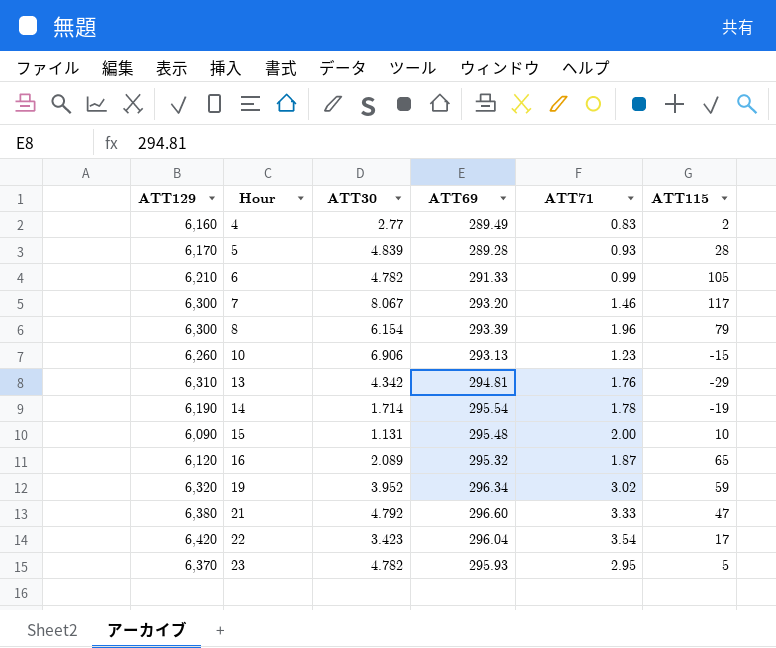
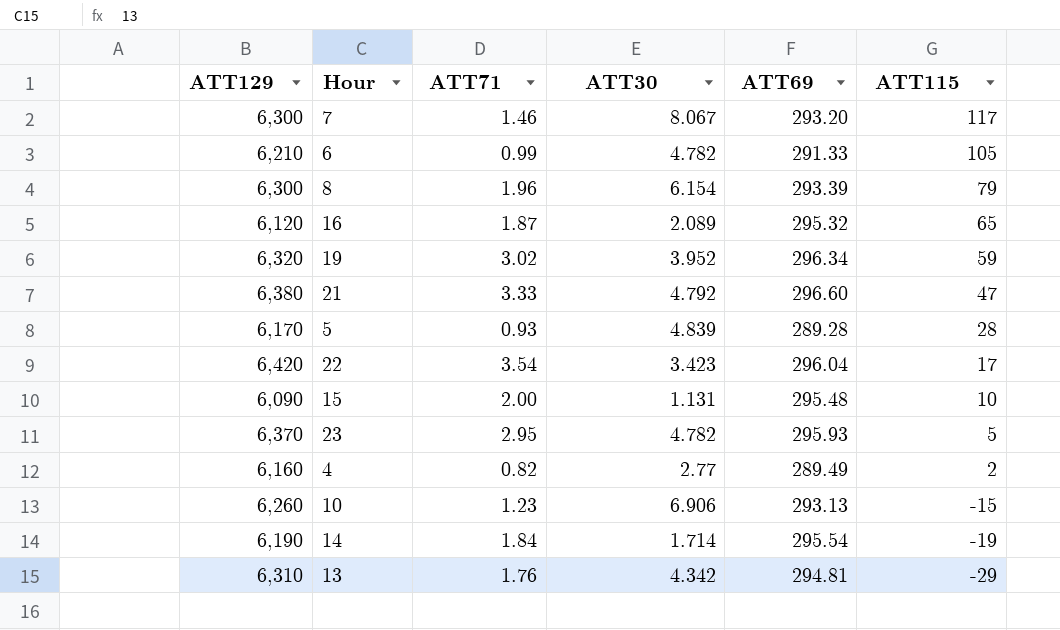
row order: Hour ascending -> ATT115 descending
column ATT71 | position: 5 -> 3
4 | ATT71: 0.83 -> 0.82
14 | ATT71: 1.78 -> 1.84

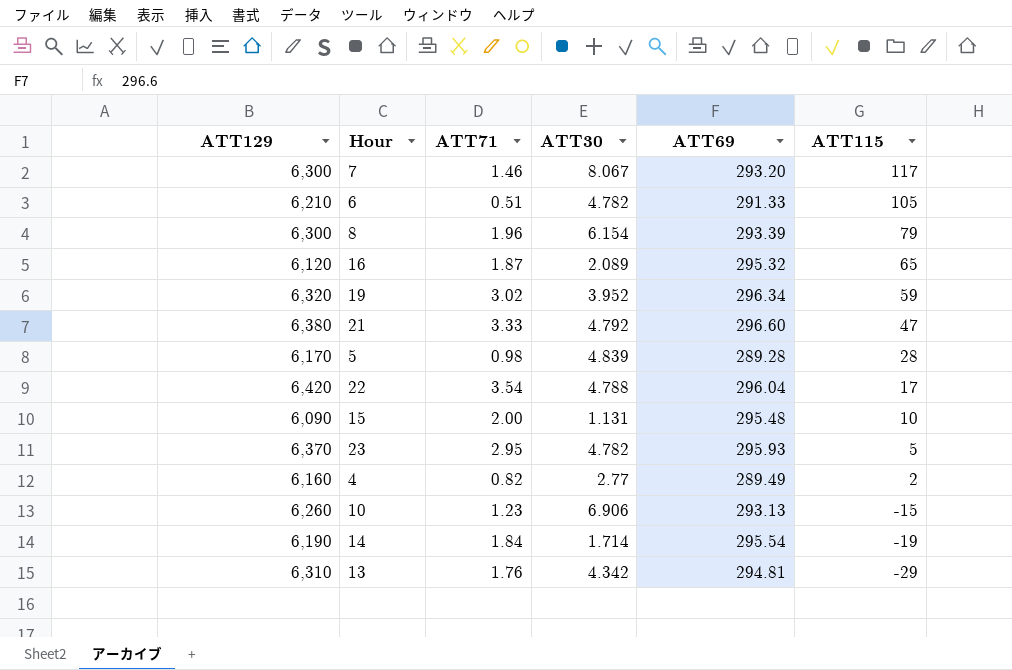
6 | ATT71: 0.99 -> 0.51
5 | ATT71: 0.93 -> 0.98
22 | ATT30: 3.423 -> 4.788

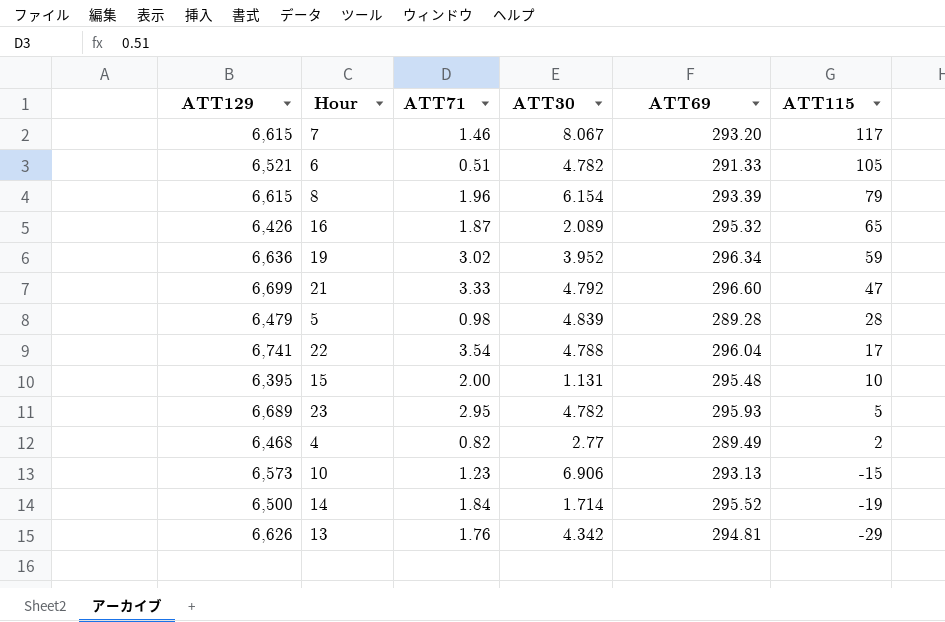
7 | ATT129: 6,300 -> 6,615
6 | ATT129: 6,210 -> 6,521
8 | ATT129: 6,300 -> 6,615
16 | ATT129: 6,120 -> 6,426
19 | ATT129: 6,320 -> 6,636
21 | ATT129: 6,380 -> 6,699
5 | ATT129: 6,170 -> 6,479
22 | ATT129: 6,420 -> 6,741
15 | ATT129: 6,090 -> 6,395
23 | ATT129: 6,370 -> 6,689
4 | ATT129: 6,160 -> 6,468
10 | ATT129: 6,260 -> 6,573
14 | ATT129: 6,190 -> 6,500
14 | ATT69: 295.54 -> 295.52
13 | ATT129: 6,310 -> 6,626

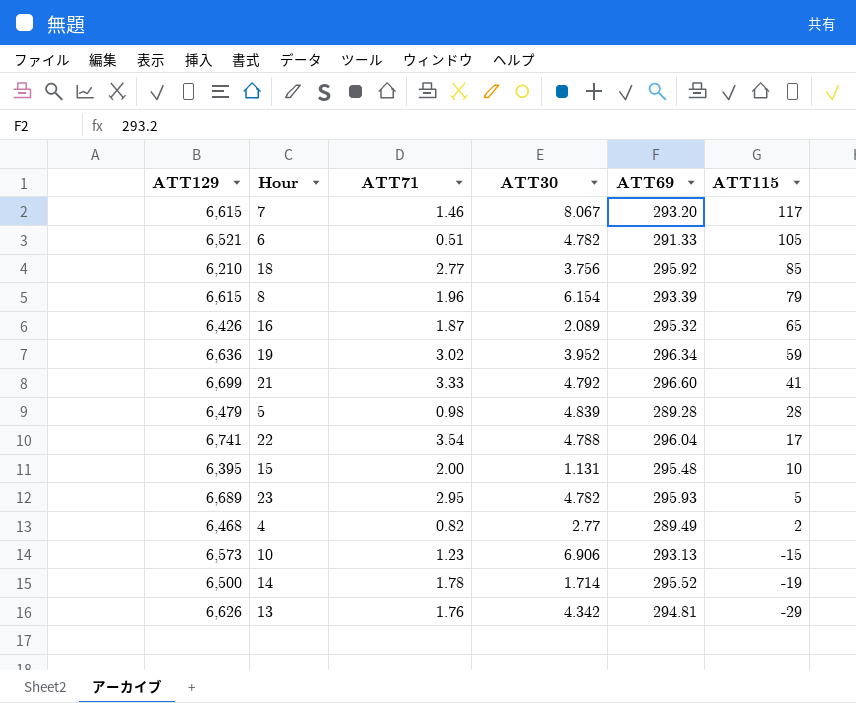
row 18: none -> 6,210 | 2.77 | 3.756 | 295.92 | 85
21 | ATT115: 47 -> 41
14 | ATT71: 1.84 -> 1.78

